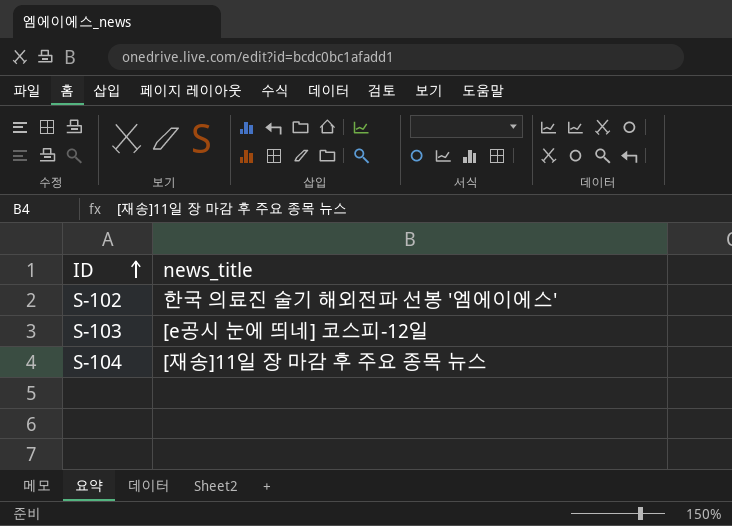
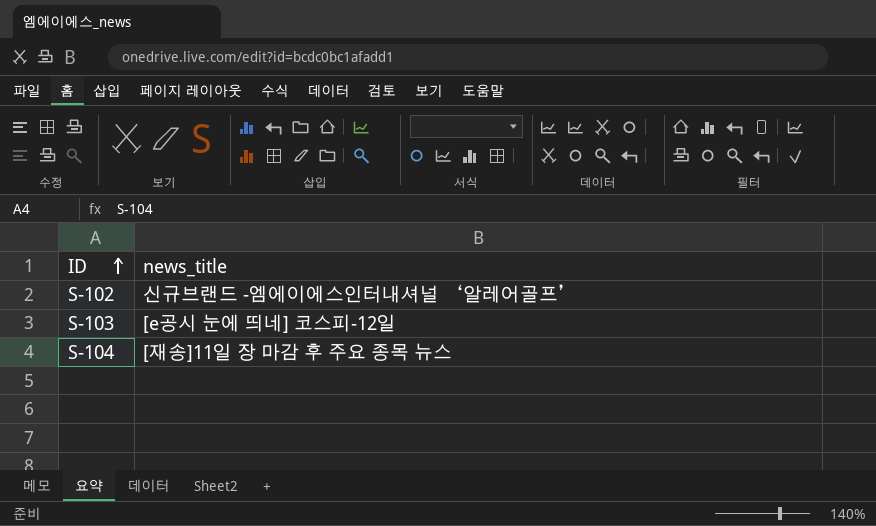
S-102 | news_title: 한국 의료진 술기 해외전파 선봉 '엠에이에스' -> 신규브랜드 -엠에이에스인터내셔널 ‘알레어골프’

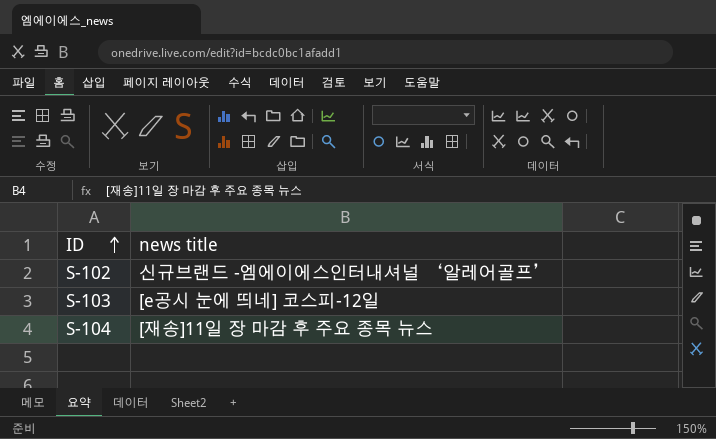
column name: news_title -> news title

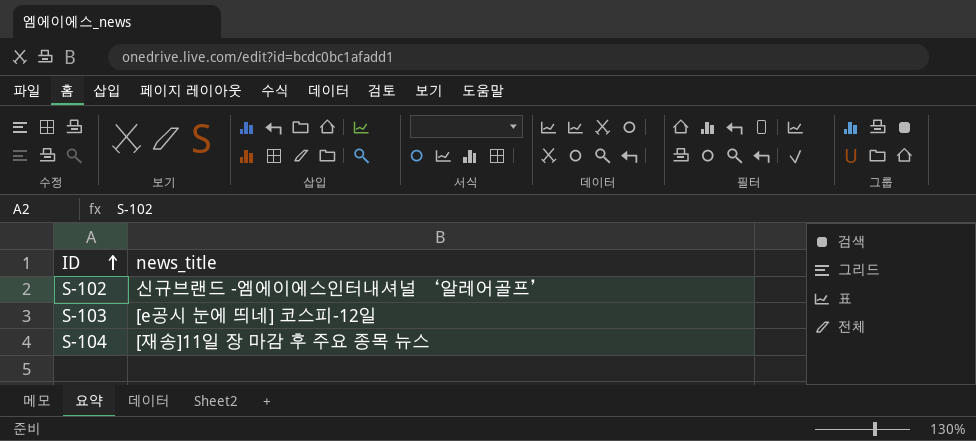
column name: news title -> news_title

